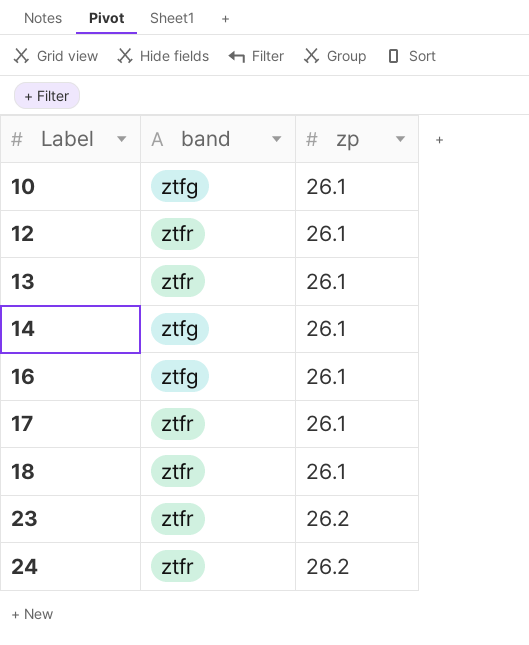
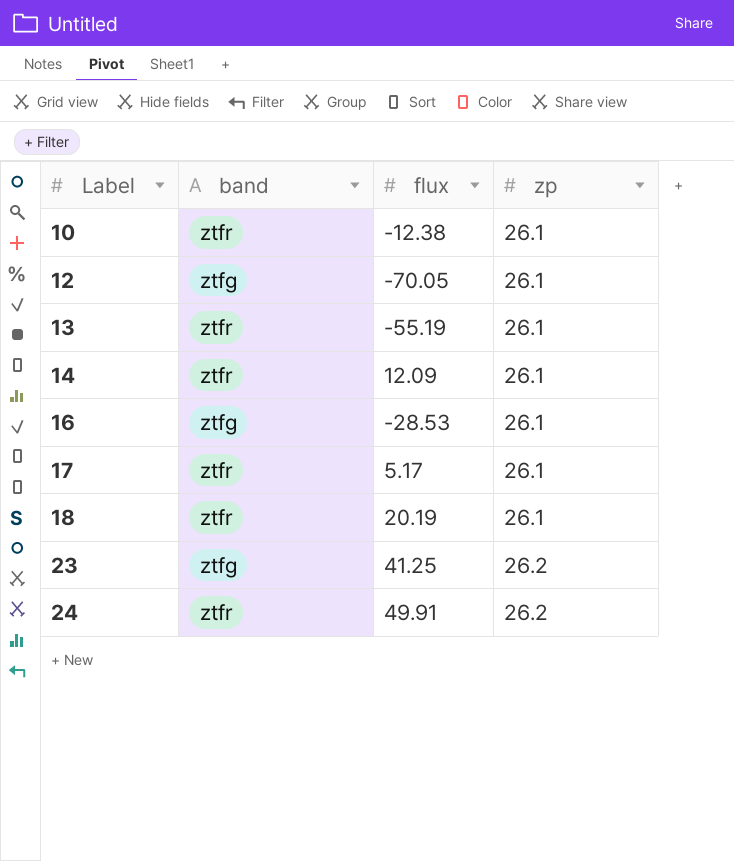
column flux | position: none -> 3
10 | band: ztfg -> ztfr
12 | band: ztfr -> ztfg
14 | band: ztfg -> ztfr
23 | band: ztfr -> ztfg

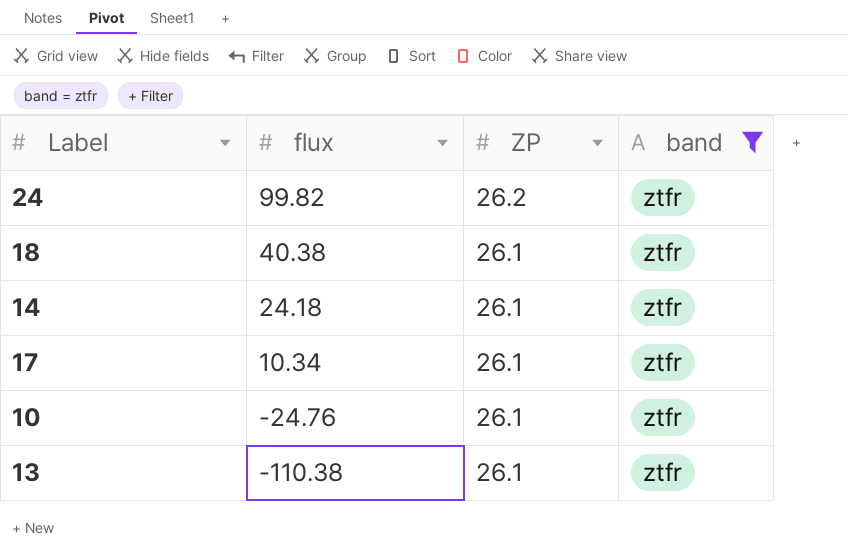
filter: none -> band = ztfr
row order: Label ascending -> flux descending
column name: zp -> ZP
column band | position: 2 -> 4
24 | flux: 49.91 -> 99.82
18 | flux: 20.19 -> 40.38
14 | flux: 12.09 -> 24.18
17 | flux: 5.17 -> 10.34
10 | flux: -12.38 -> -24.76
13 | flux: -55.19 -> -110.38

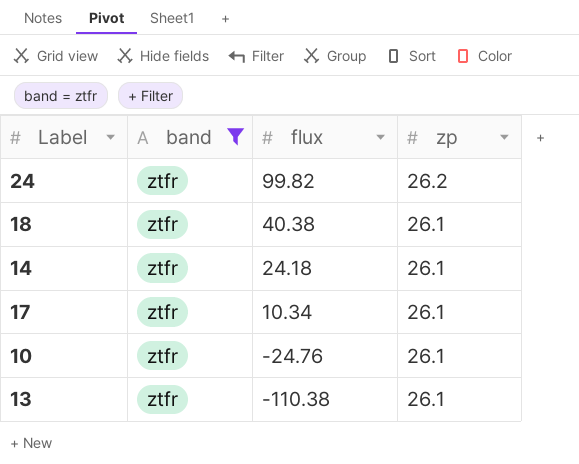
column band | position: 4 -> 2
column name: ZP -> zp

